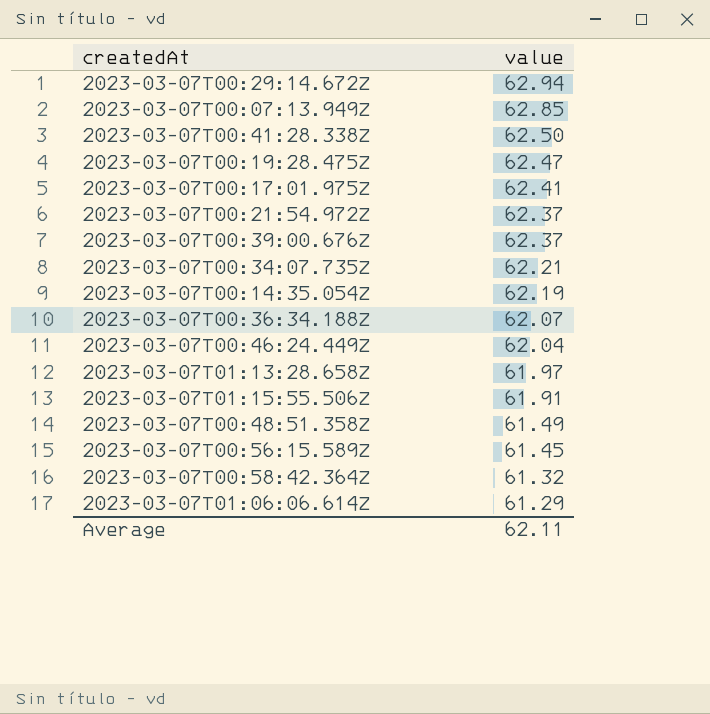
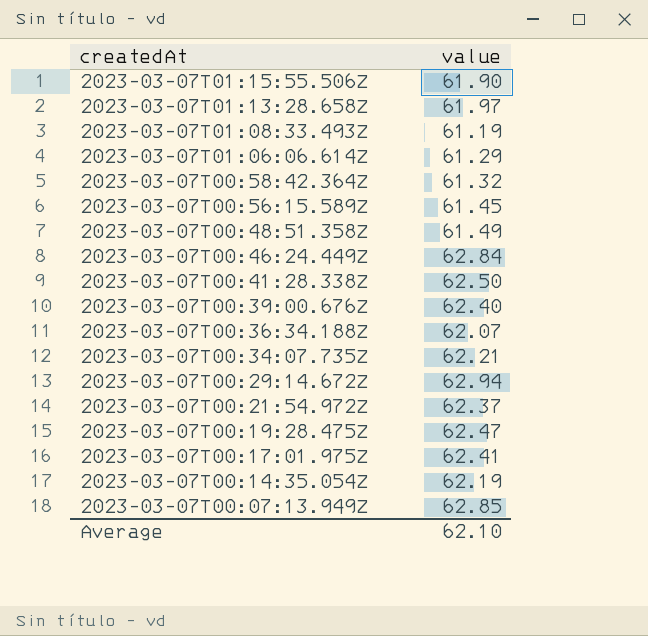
row order: value descending -> createdAt descending
2023-03-07T01:15:55.506Z | value: 61.91 -> 61.90
row 2023-03-07T01:08:33.493Z: none -> 61.19
2023-03-07T00:46:24.449Z | value: 62.04 -> 62.84
2023-03-07T00:39:00.676Z | value: 62.37 -> 62.40
Average | value: 62.11 -> 62.10

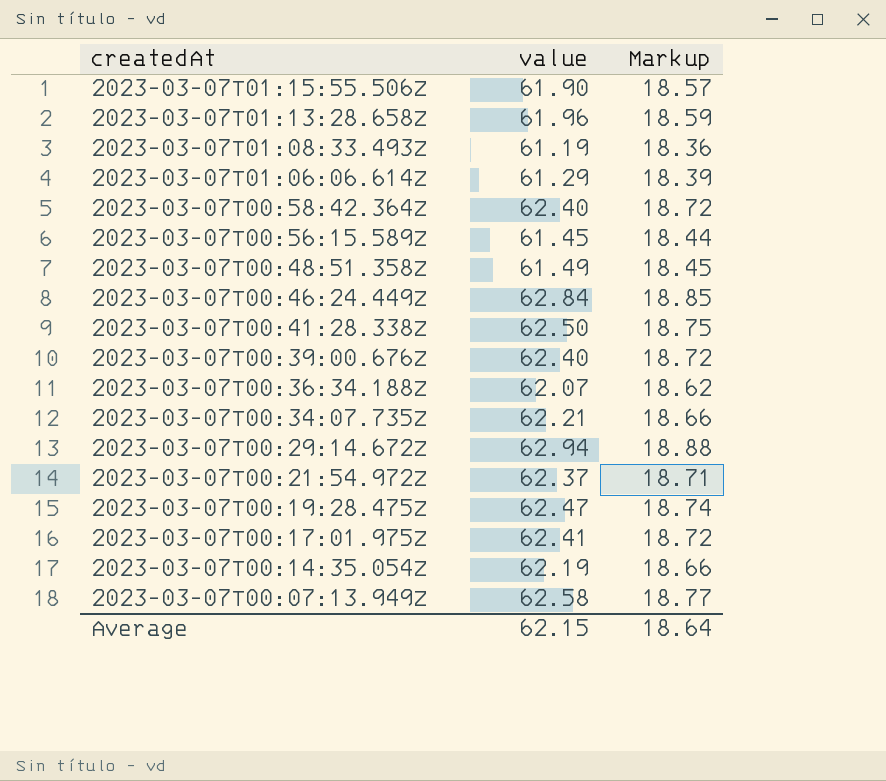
column Markup | formula: none -> [value] * 0.3
2023-03-07T01:13:28.658Z | value: 61.97 -> 61.96
2023-03-07T00:58:42.364Z | value: 61.32 -> 62.40
2023-03-07T00:07:13.949Z | value: 62.85 -> 62.58
Average | value: 62.10 -> 62.15

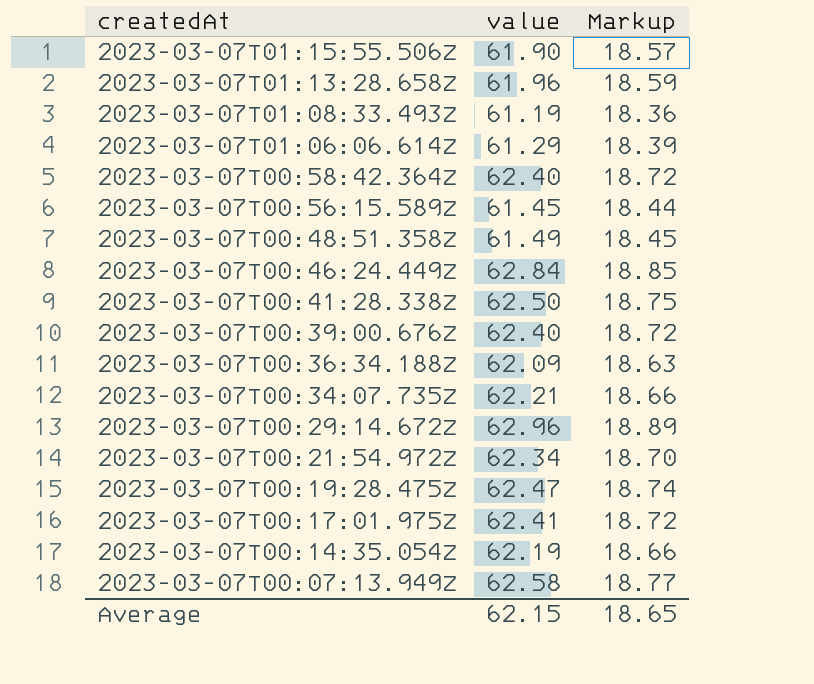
2023-03-07T00:36:34.188Z | value: 62.07 -> 62.09
2023-03-07T00:36:34.188Z | Markup: 18.62 -> 18.63
2023-03-07T00:29:14.672Z | value: 62.94 -> 62.96
2023-03-07T00:29:14.672Z | Markup: 18.88 -> 18.89
2023-03-07T00:21:54.972Z | value: 62.37 -> 62.34
2023-03-07T00:21:54.972Z | Markup: 18.71 -> 18.70
Average | Markup: 18.64 -> 18.65

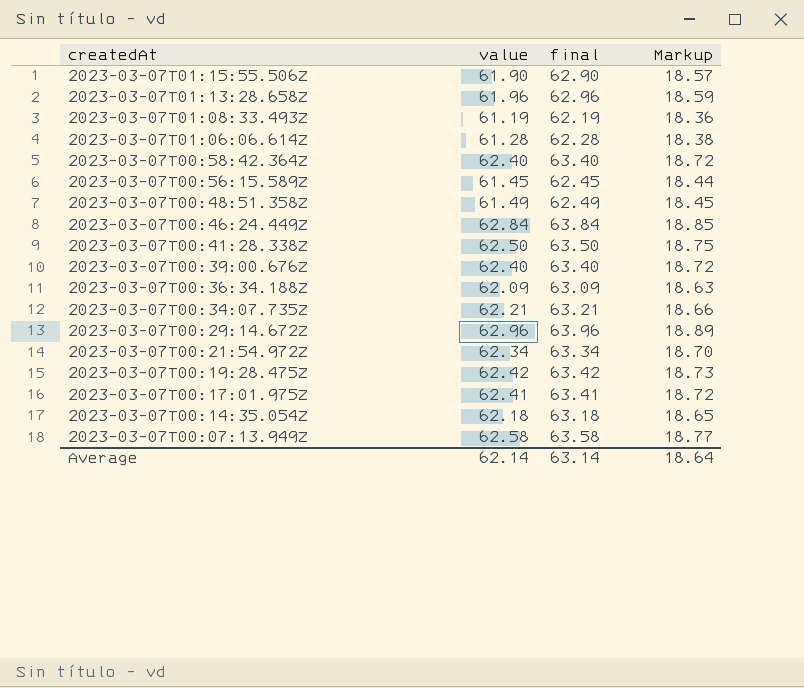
column final | formula: none -> [value] + 1
2023-03-07T01:06:06.614Z | value: 61.29 -> 61.28
2023-03-07T01:06:06.614Z | Markup: 18.39 -> 18.38
2023-03-07T00:19:28.475Z | value: 62.47 -> 62.42
2023-03-07T00:19:28.475Z | Markup: 18.74 -> 18.73
2023-03-07T00:14:35.054Z | value: 62.19 -> 62.18
2023-03-07T00:14:35.054Z | Markup: 18.66 -> 18.65
Average | value: 62.15 -> 62.14
Average | Markup: 18.65 -> 18.64

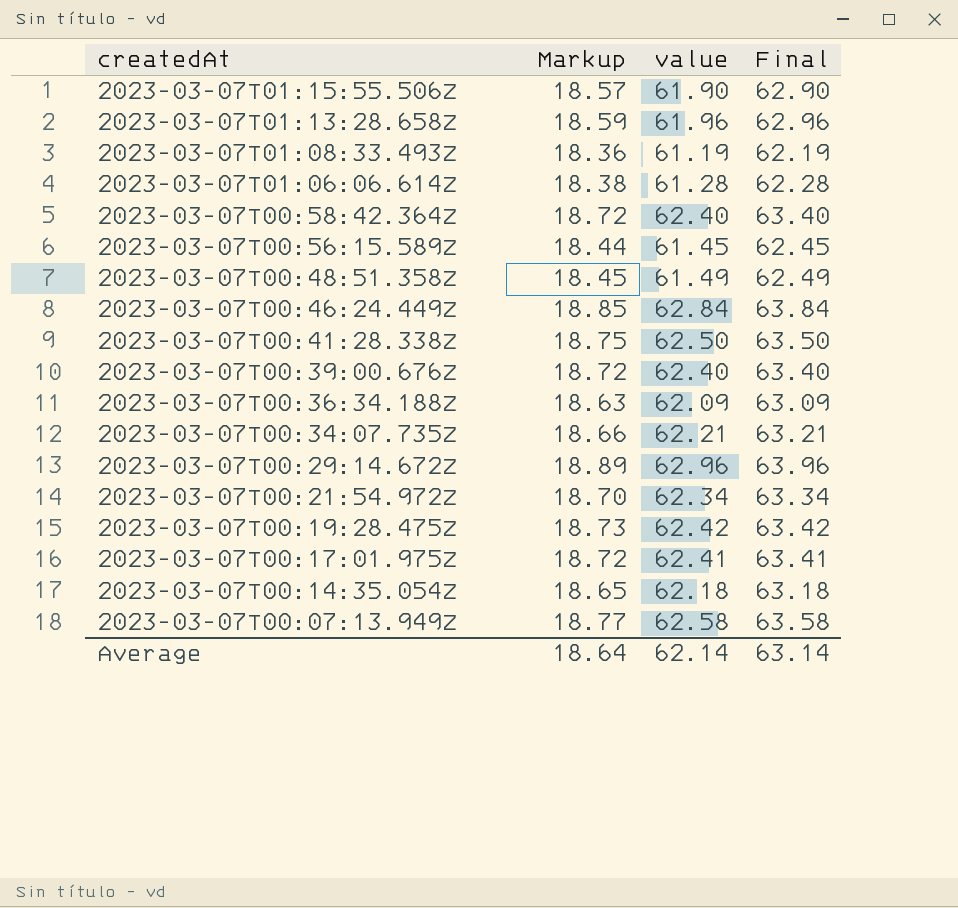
column Markup | position: 4 -> 2
column name: final -> Final

